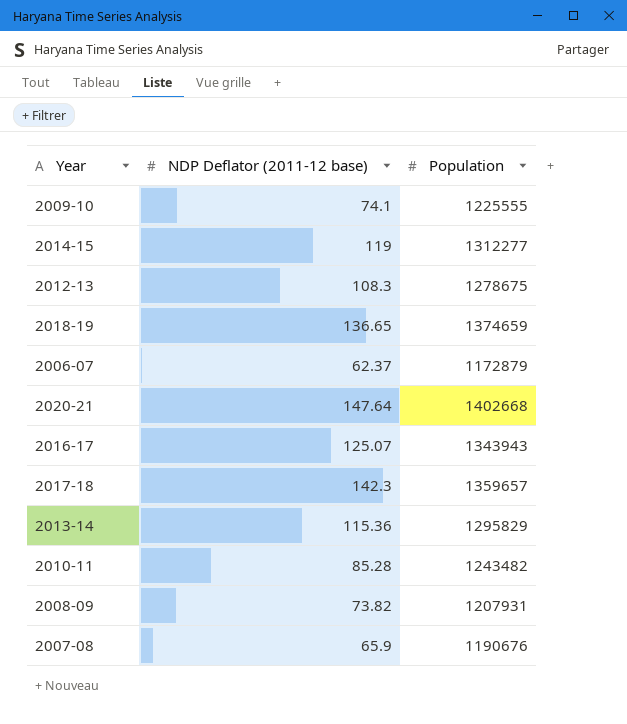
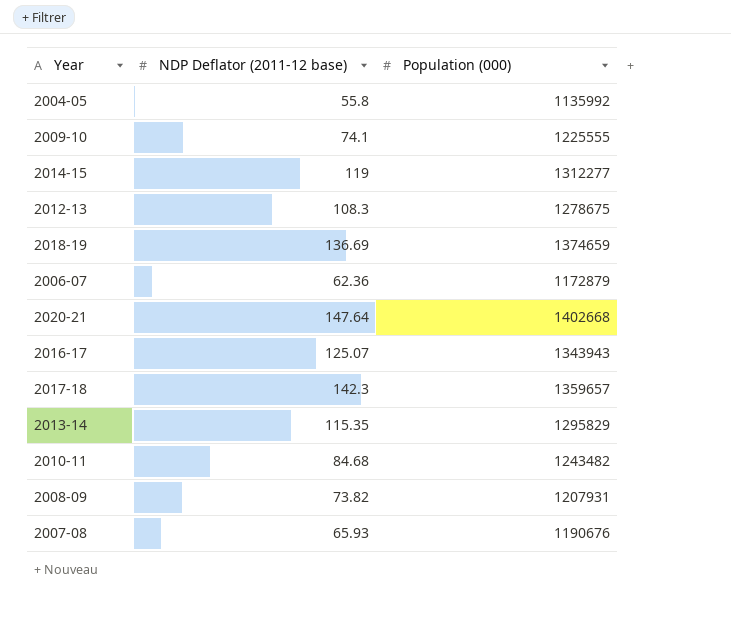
column name: Population -> Population (000)
row 2004-05: none -> 55.8 | 1135992
2018-19 | NDP Deflator (2011-12 base): 136.65 -> 136.69
2006-07 | NDP Deflator (2011-12 base): 62.37 -> 62.36
2013-14 | NDP Deflator (2011-12 base): 115.36 -> 115.35
2010-11 | NDP Deflator (2011-12 base): 85.28 -> 84.68
2007-08 | NDP Deflator (2011-12 base): 65.9 -> 65.93

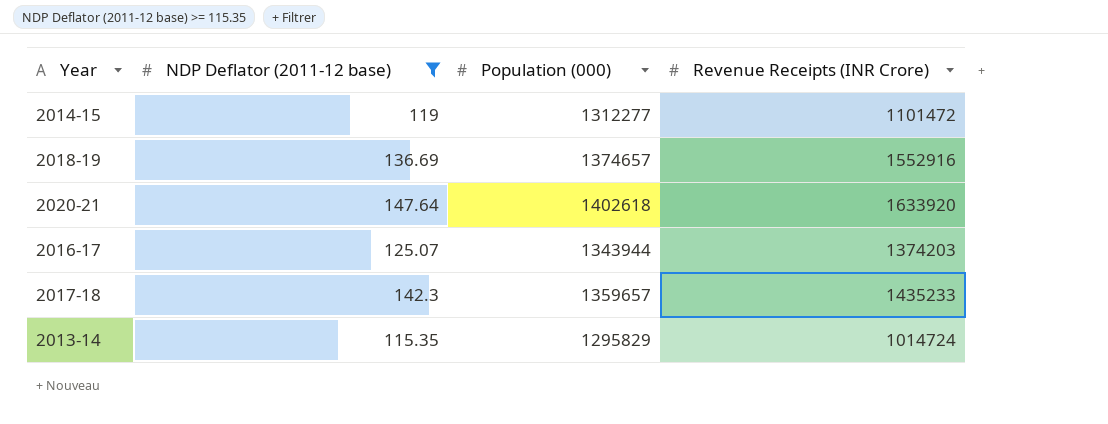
filter: none -> NDP Deflator (2011-12 base) >= 115.35
column Revenue Receipts (INR Crore) | position: none -> 4
2018-19 | Population (000): 1374659 -> 1374657
2020-21 | Population (000): 1402668 -> 1402618
2016-17 | Population (000): 1343943 -> 1343944

